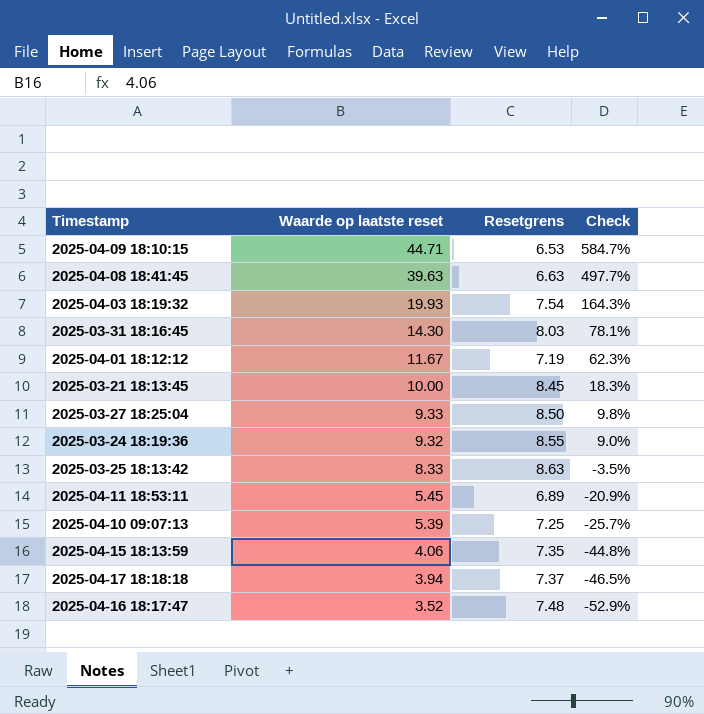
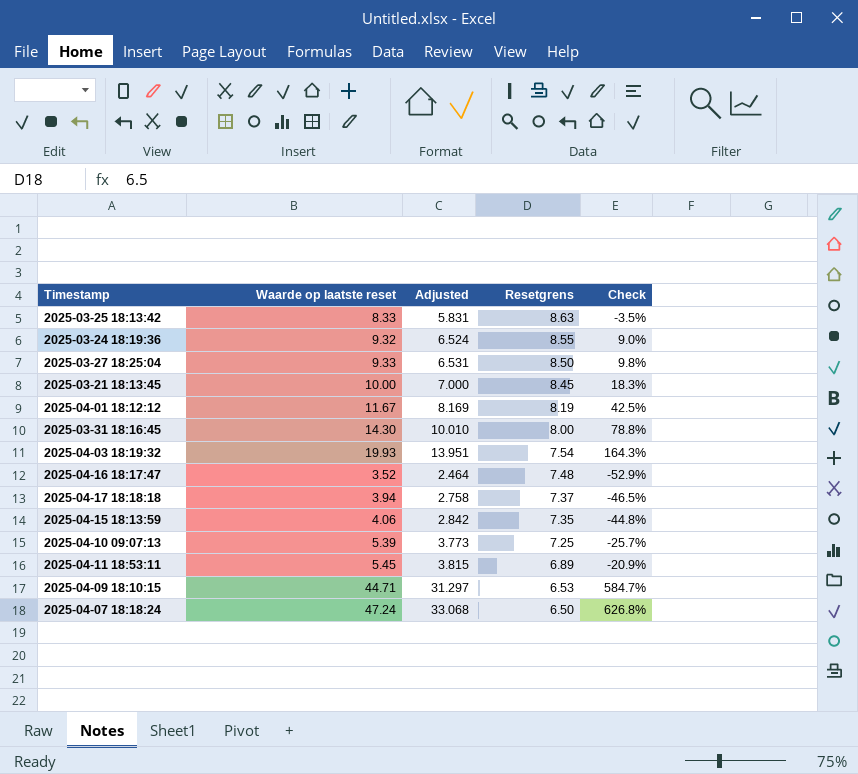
row order: Waarde op laatste reset descending -> Resetgrens descending
column Adjusted | formula: none -> [Waarde op laatste reset] * 0.7
row 2025-04-08 18:41:45: 39.63 | 6.63 | 497.7% -> none
2025-04-01 18:12:12 | Resetgrens: 7.19 -> 8.19
2025-04-01 18:12:12 | Check: 62.3% -> 42.5%
2025-03-31 18:16:45 | Resetgrens: 8.03 -> 8.00
2025-03-31 18:16:45 | Check: 78.1% -> 78.8%
row 2025-04-07 18:18:24: none -> 47.24 | 33.068 | 6.50 | 626.8%

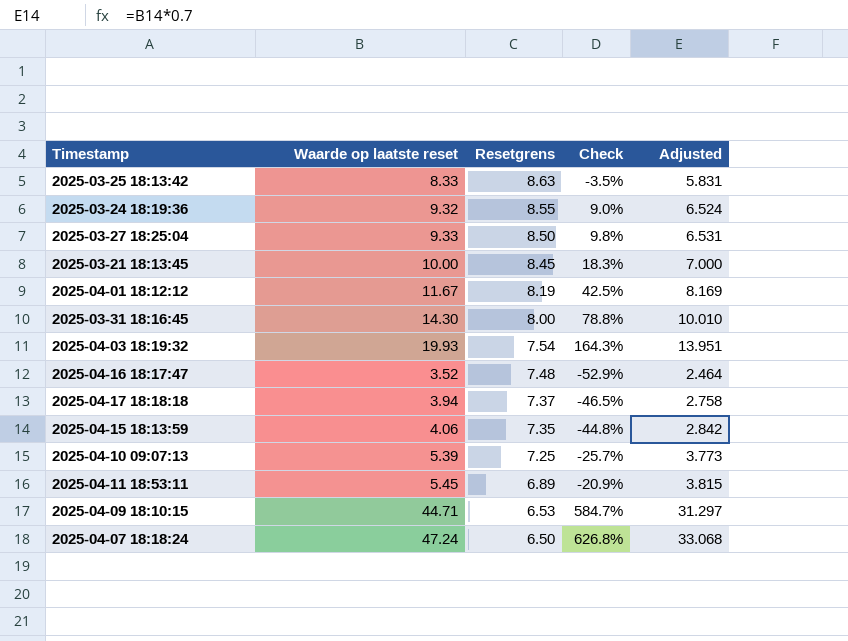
column Adjusted | position: 3 -> 5

